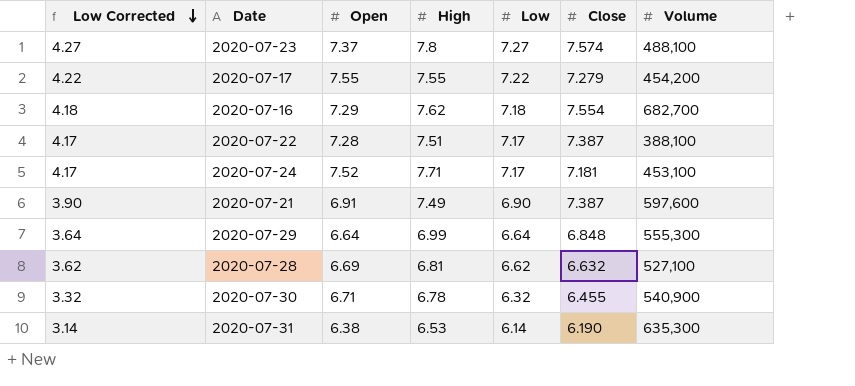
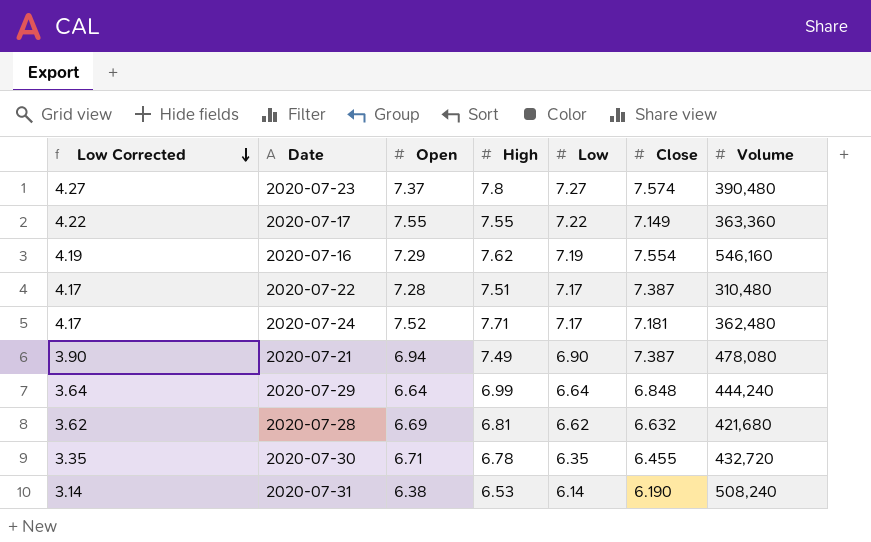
2020-07-23 | Volume: 488,100 -> 390,480
2020-07-17 | Close: 7.279 -> 7.149
2020-07-17 | Volume: 454,200 -> 363,360
2020-07-16 | Low Corrected: 4.18 -> 4.19
2020-07-16 | Low: 7.18 -> 7.19
2020-07-16 | Volume: 682,700 -> 546,160
2020-07-22 | Volume: 388,100 -> 310,480
2020-07-24 | Volume: 453,100 -> 362,480
2020-07-21 | Open: 6.91 -> 6.94
2020-07-21 | Volume: 597,600 -> 478,080
2020-07-29 | Volume: 555,300 -> 444,240
2020-07-28 | Volume: 527,100 -> 421,680
2020-07-30 | Low Corrected: 3.32 -> 3.35
2020-07-30 | Low: 6.32 -> 6.35
2020-07-30 | Volume: 540,900 -> 432,720
2020-07-31 | Volume: 635,300 -> 508,240

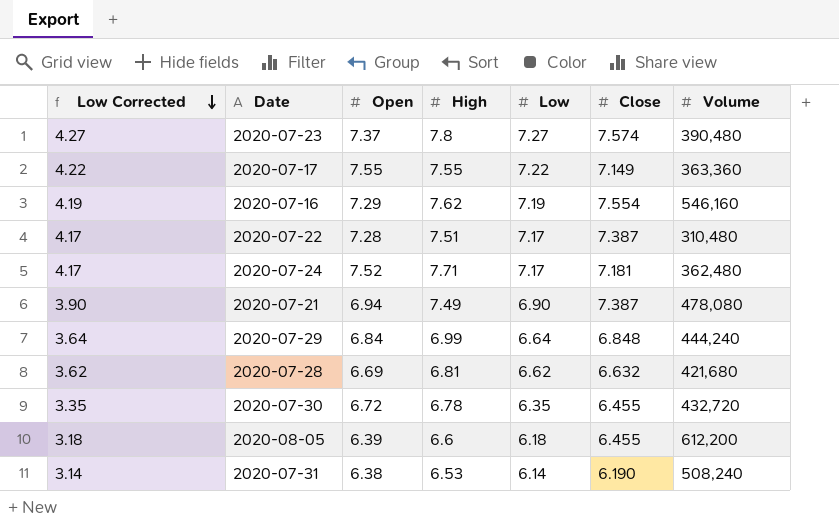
2020-07-29 | Open: 6.64 -> 6.84
2020-07-30 | Open: 6.71 -> 6.72
row 2020-08-05: none -> 3.18 | 6.39 | 6.6 | 6.18 | 6.455 | 612,200

